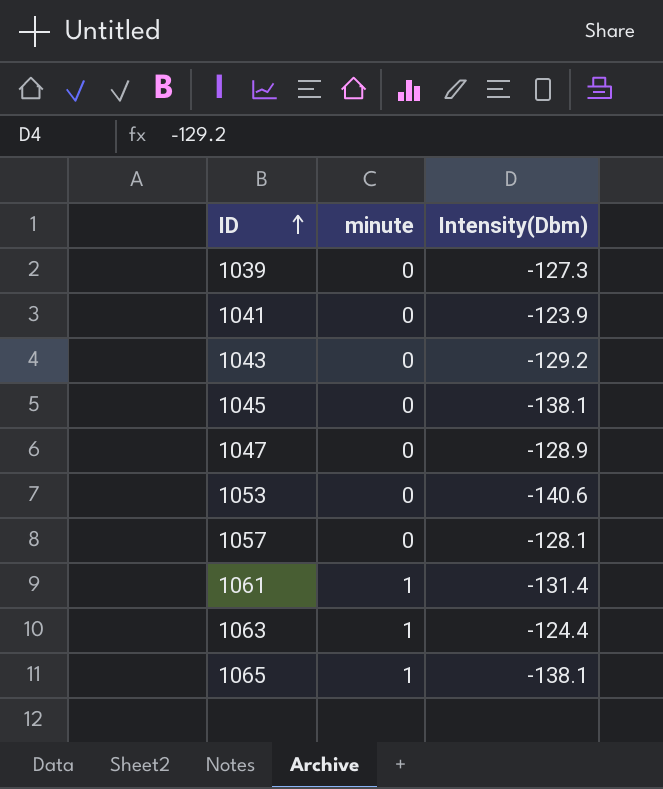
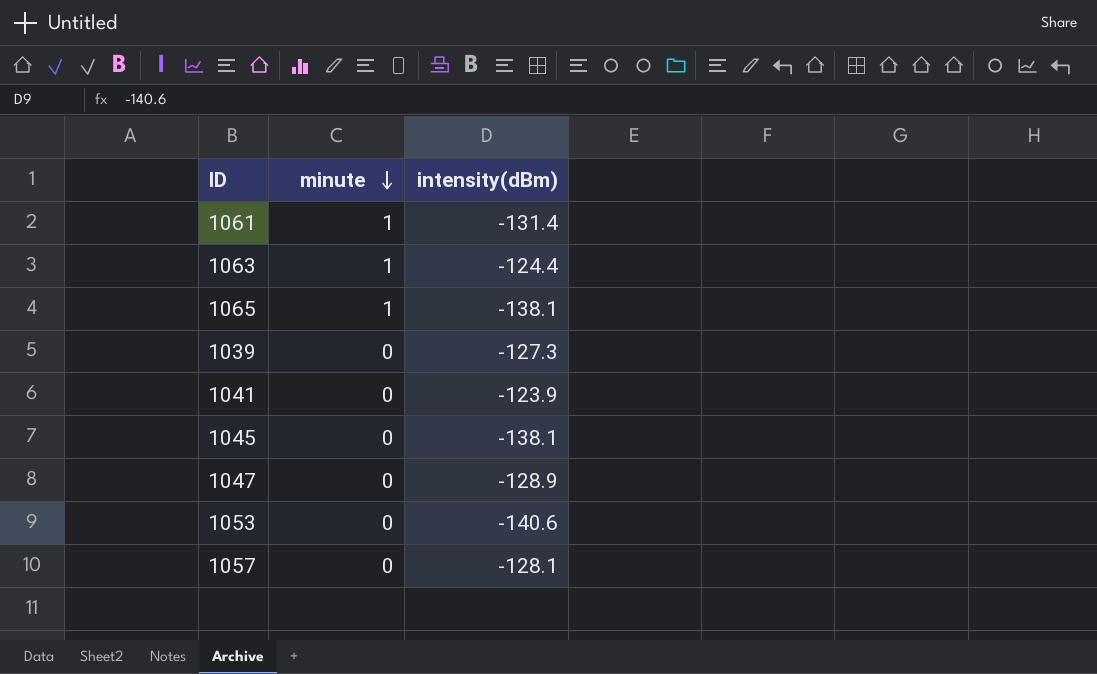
row order: ID ascending -> minute descending
column name: Intensity(Dbm) -> intensity(dBm)
row 1043: 0 | -129.2 -> none

